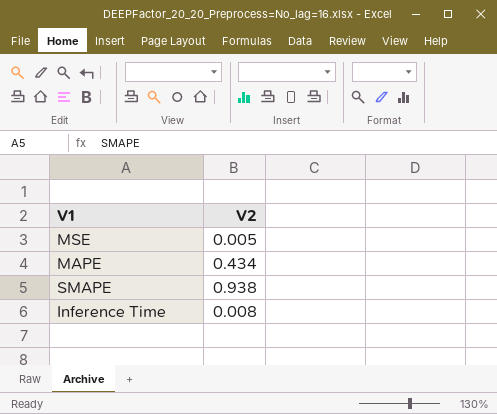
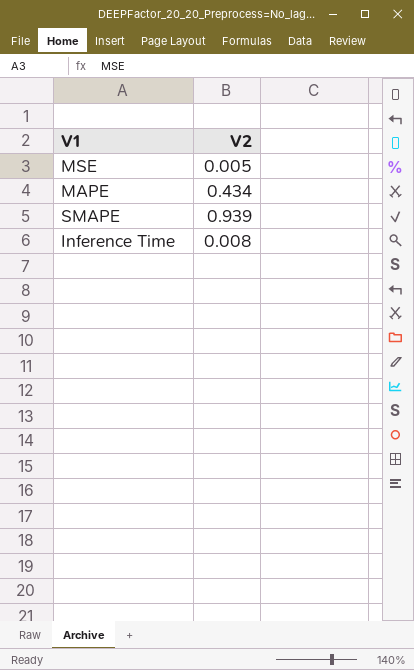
SMAPE | V2: 0.938 -> 0.939

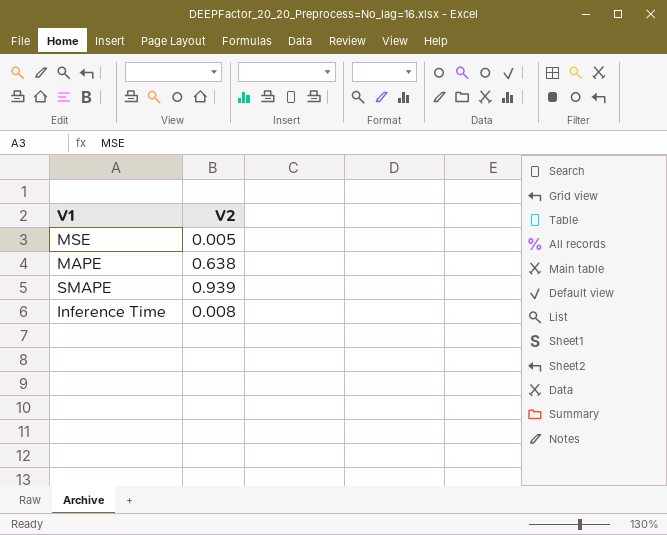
MAPE | V2: 0.434 -> 0.638

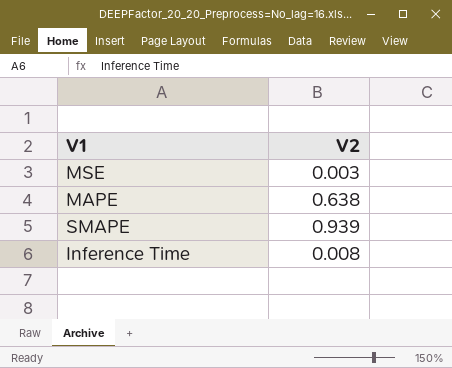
MSE | V2: 0.005 -> 0.003

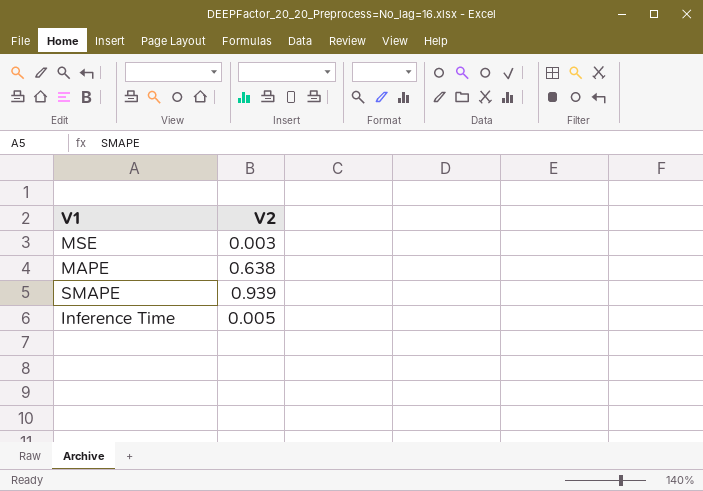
Inference Time | V2: 0.008 -> 0.005

